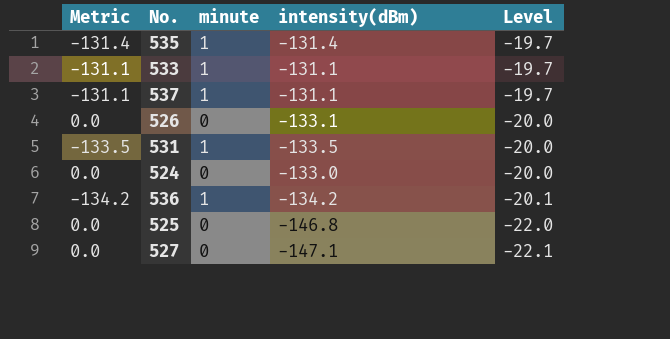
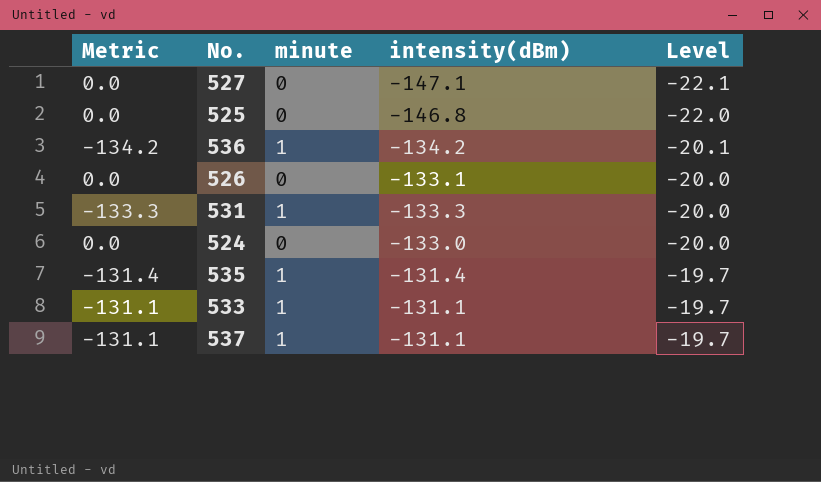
row order: Level descending -> Level ascending
531 | Metric: -133.5 -> -133.3
531 | intensity(dBm): -133.5 -> -133.3

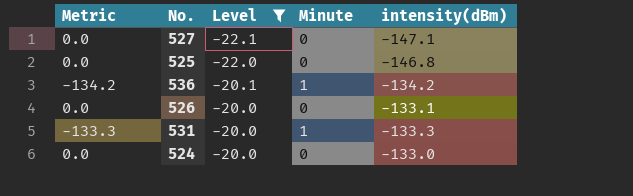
filter: none -> Level != -19.7
column Level | position: 5 -> 3
column name: minute -> Minute

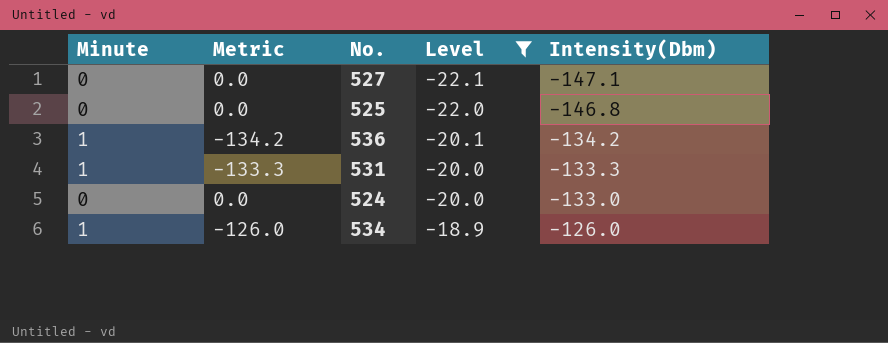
column Minute | position: 4 -> 1
column name: intensity(dBm) -> Intensity(Dbm)
row 526: 0.0 | -20.0 | 0 | -133.1 -> none
row 534: none -> 1 | -126.0 | -18.9 | -126.0

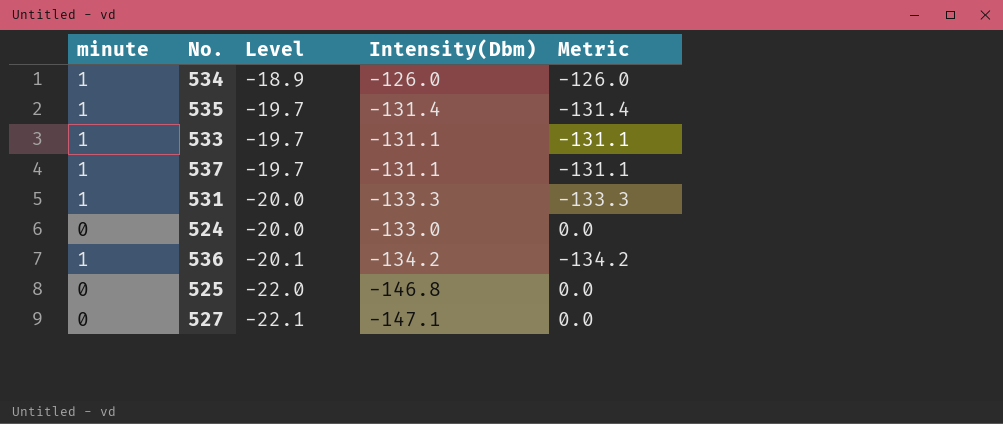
filter: Level != -19.7 -> none
row order: Level ascending -> Level descending
column name: Minute -> minute
column Metric | position: 2 -> 5

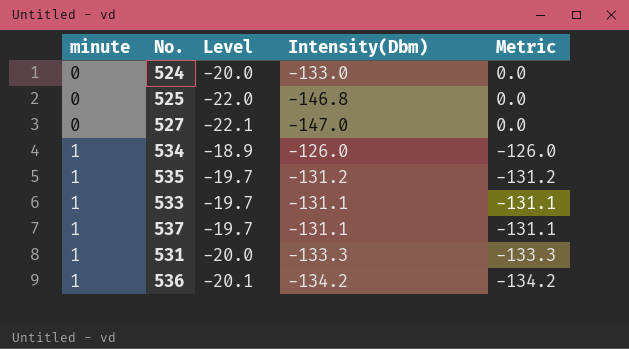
row order: Level descending -> minute ascending
527 | Intensity(Dbm): -147.1 -> -147.0
535 | Intensity(Dbm): -131.4 -> -131.2
535 | Metric: -131.4 -> -131.2

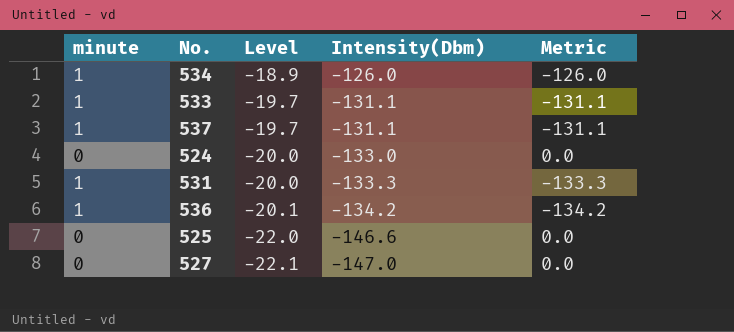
row order: minute ascending -> Level descending
row 535: 1 | -19.7 | -131.2 | -131.2 -> none
525 | Intensity(Dbm): -146.8 -> -146.6

